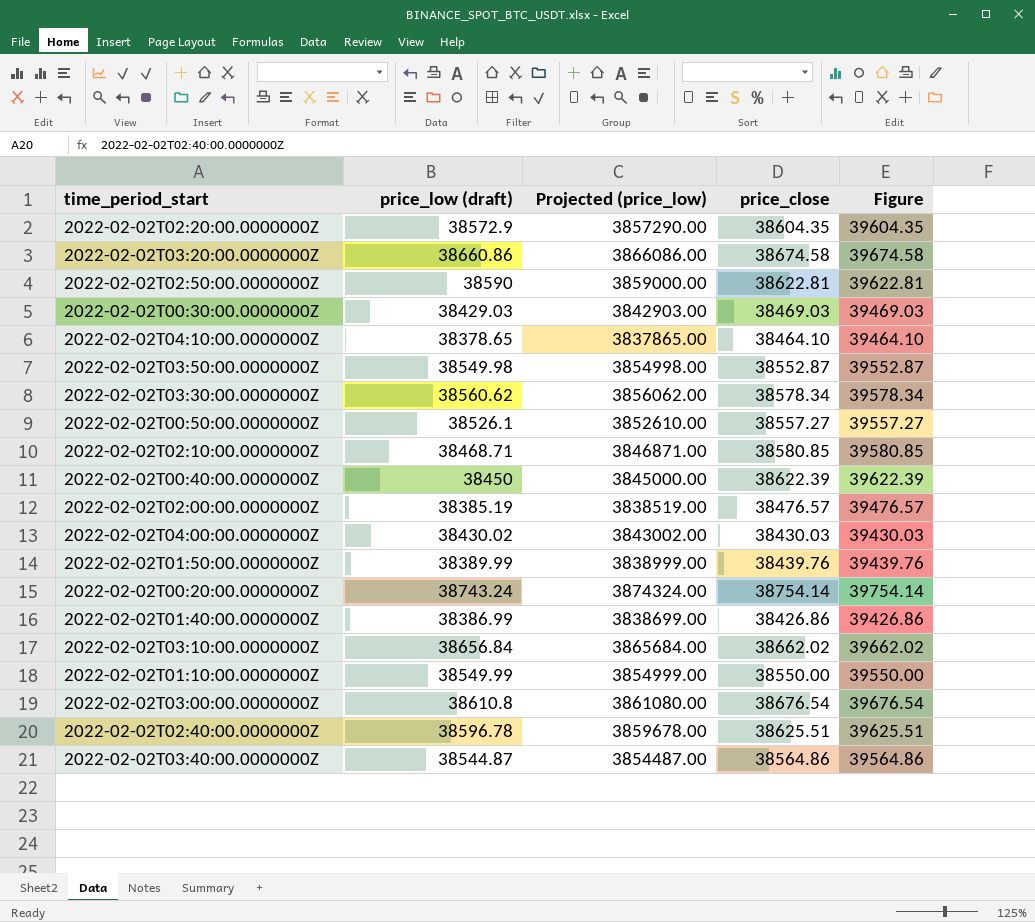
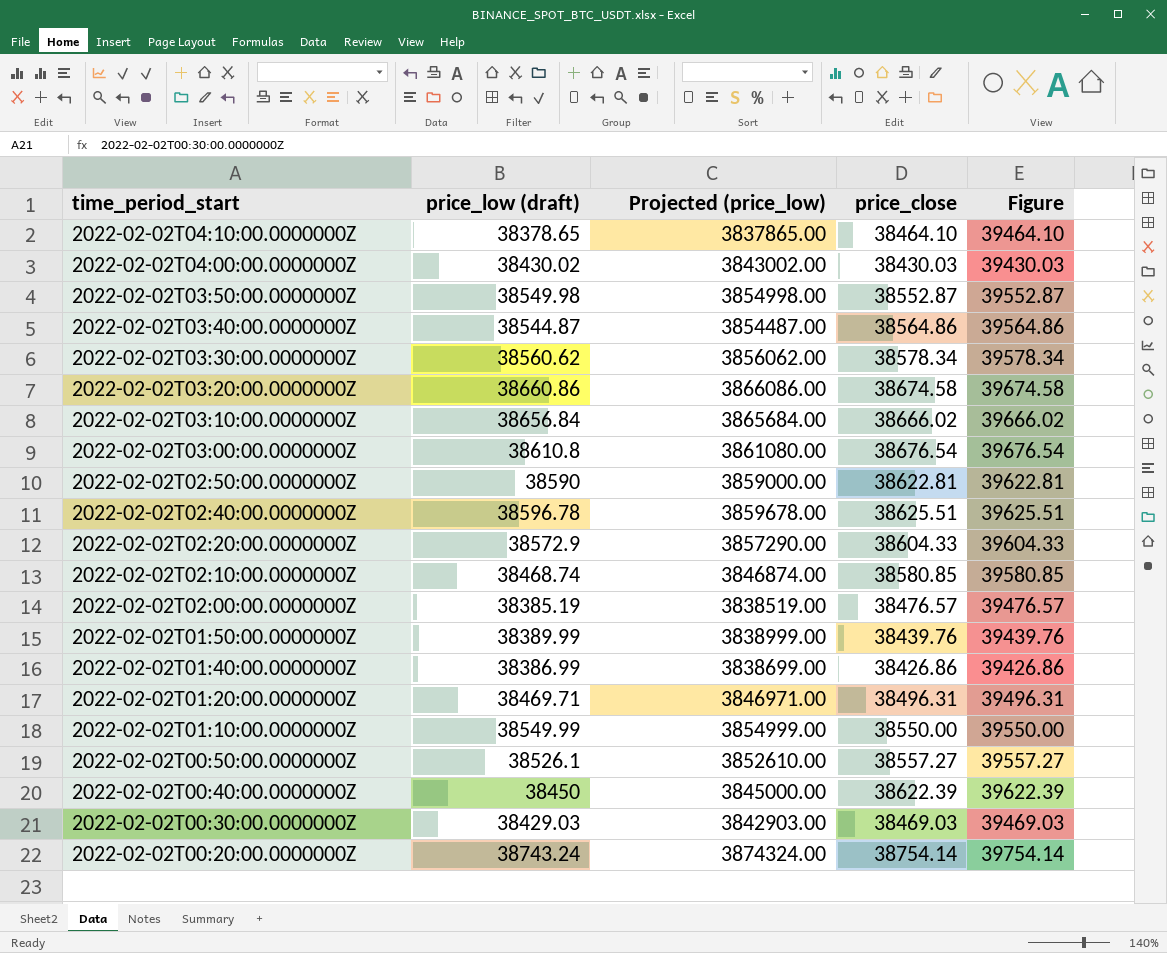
row order: none -> time_period_start descending
2022-02-02T03:10:00.0000000Z | price_close: 38662.02 -> 38666.02
2022-02-02T03:10:00.0000000Z | Figure: 39662.02 -> 39666.02
2022-02-02T02:20:00.0000000Z | price_close: 38604.35 -> 38604.33
2022-02-02T02:20:00.0000000Z | Figure: 39604.35 -> 39604.33
2022-02-02T02:10:00.0000000Z | price_low (draft): 38468.71 -> 38468.74
2022-02-02T02:10:00.0000000Z | Projected (price_low): 3846871.00 -> 3846874.00
row 2022-02-02T01:20:00.0000000Z: none -> 38469.71 | 3846971.00 | 38496.31 | 39496.31

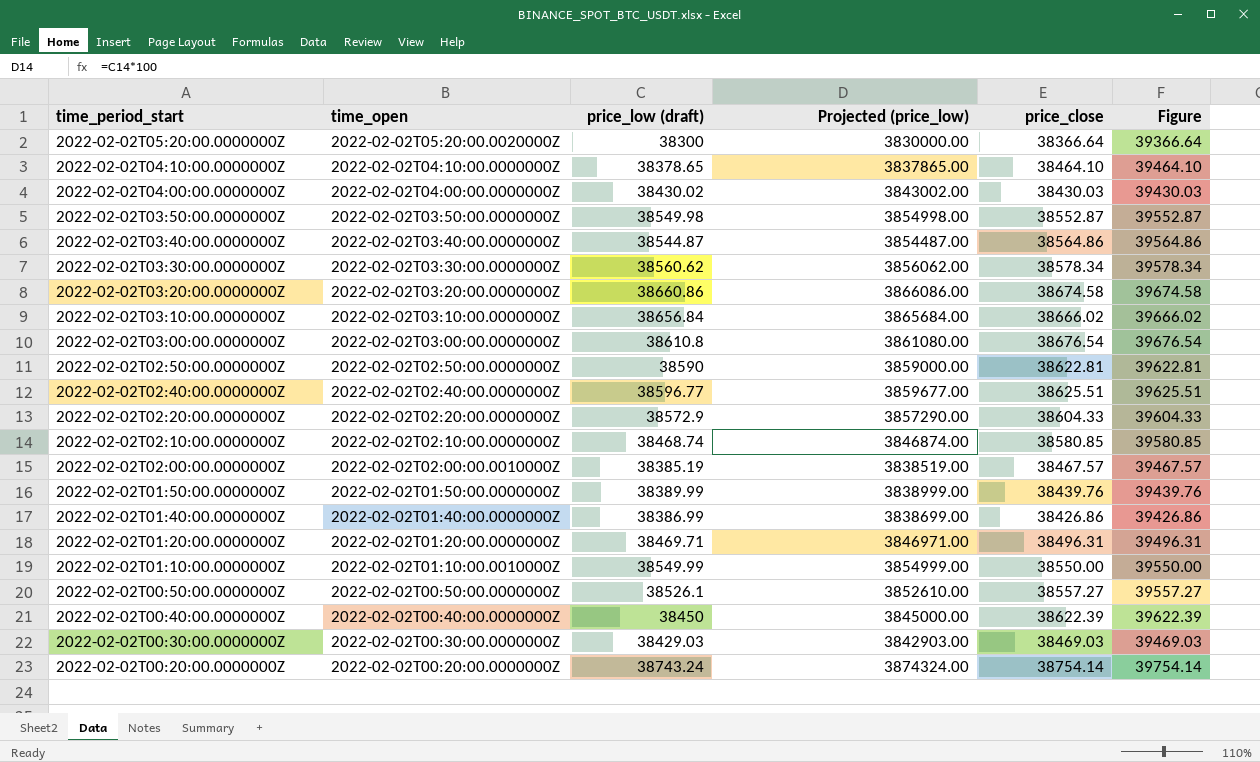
column time_open | position: none -> 2
row 2022-02-02T05:20:00.0000000Z: none -> 2022-02-02T05:20:00.0020000Z | 38300 | 3830000.00 | 38366.64 | 39366.64
2022-02-02T02:40:00.0000000Z | price_low (draft): 38596.78 -> 38596.77
2022-02-02T02:40:00.0000000Z | Projected (price_low): 3859678.00 -> 3859677.00
2022-02-02T02:00:00.0000000Z | price_close: 38476.57 -> 38467.57
2022-02-02T02:00:00.0000000Z | Figure: 39476.57 -> 39467.57

